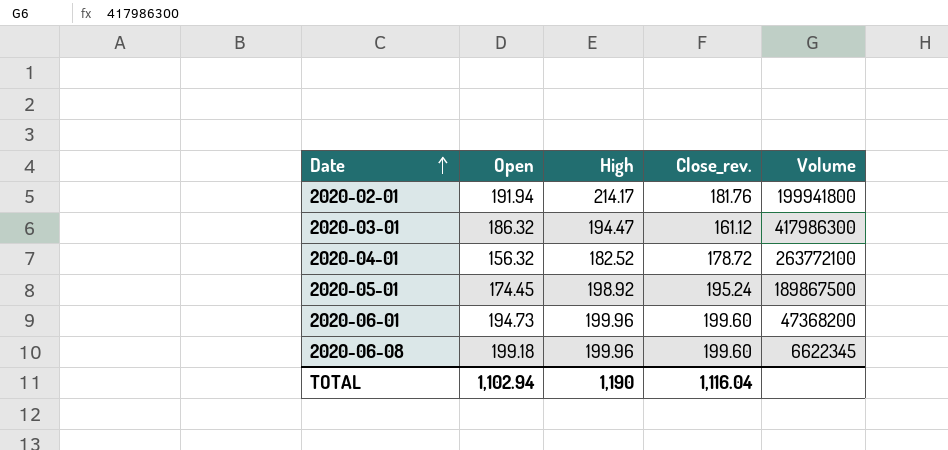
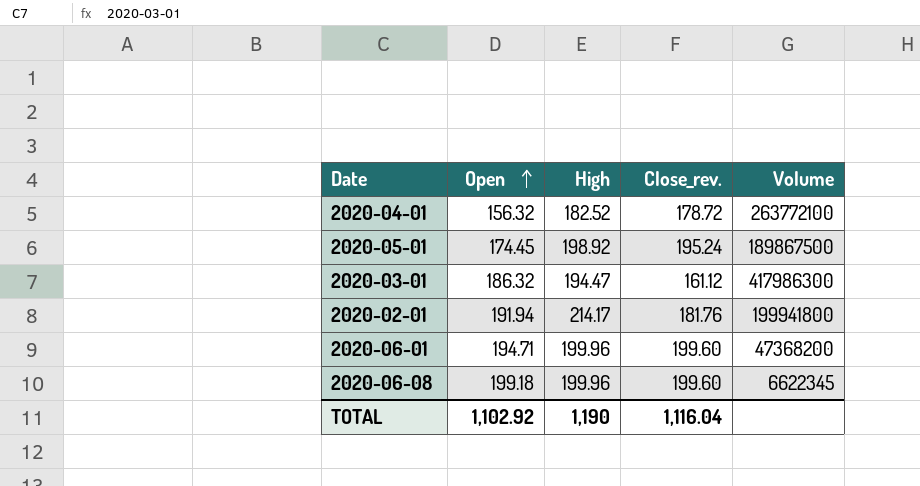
row order: Date ascending -> Open ascending
2020-06-01 | Open: 194.73 -> 194.71
TOTAL | Open: 1,102.94 -> 1,102.92

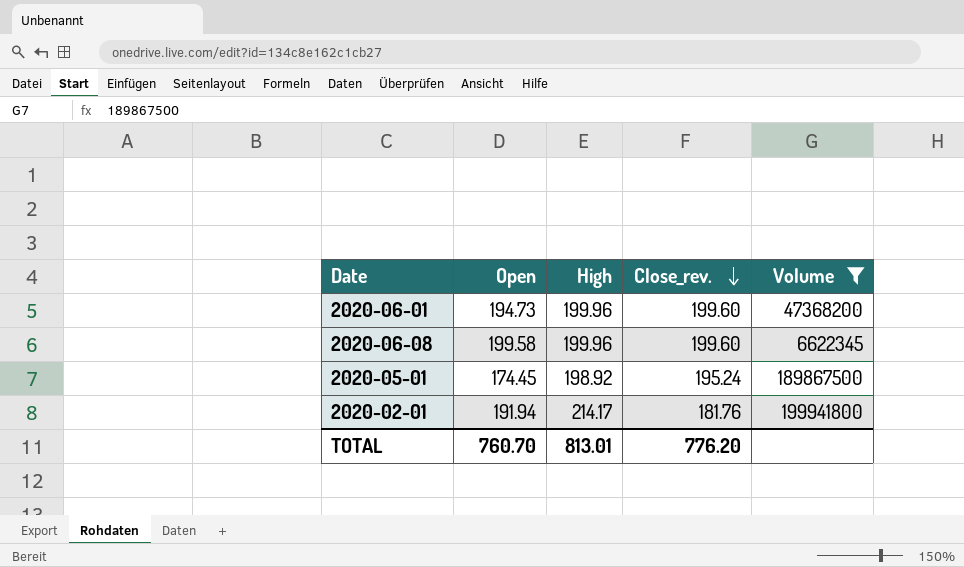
filter: none -> Volume <= 199941800
row order: Open ascending -> Close_rev. descending
2020-06-01 | Open: 194.71 -> 194.73
2020-06-08 | Open: 199.18 -> 199.58
TOTAL | Open: 1,102.92 -> 760.70
TOTAL | High: 1,190 -> 813.01
TOTAL | Close_rev.: 1,116.04 -> 776.20

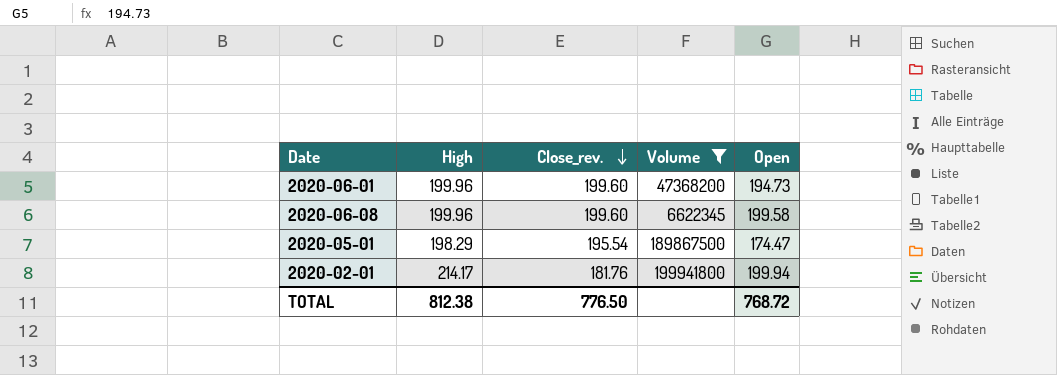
column Open | position: 2 -> 5
2020-05-01 | High: 198.92 -> 198.29
2020-05-01 | Close_rev.: 195.24 -> 195.54
2020-05-01 | Open: 174.45 -> 174.47
2020-02-01 | Open: 191.94 -> 199.94
TOTAL | High: 813.01 -> 812.38
TOTAL | Close_rev.: 776.20 -> 776.50
TOTAL | Open: 760.70 -> 768.72

